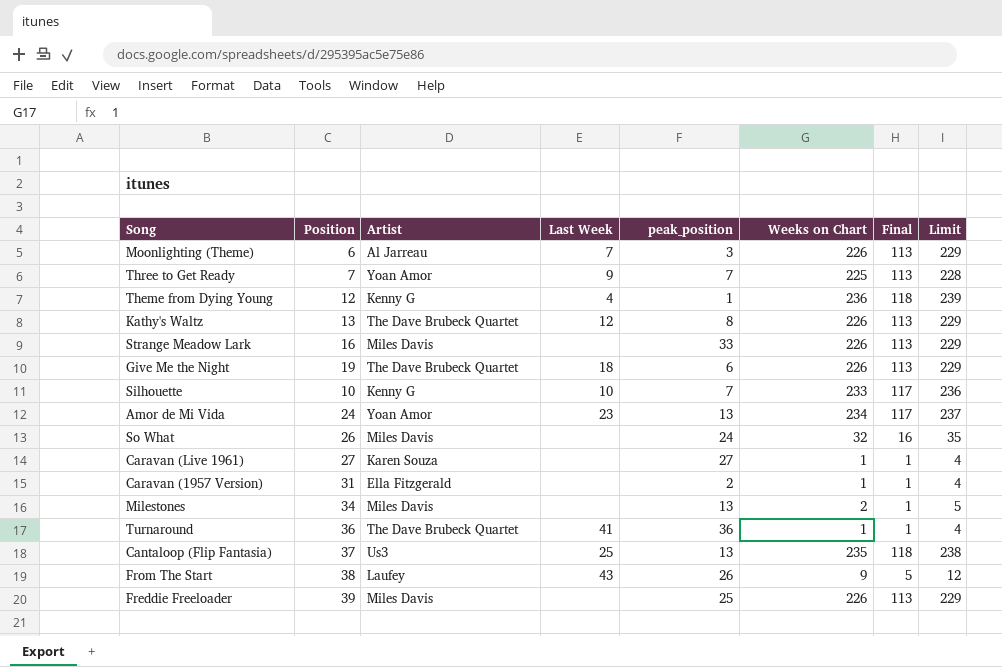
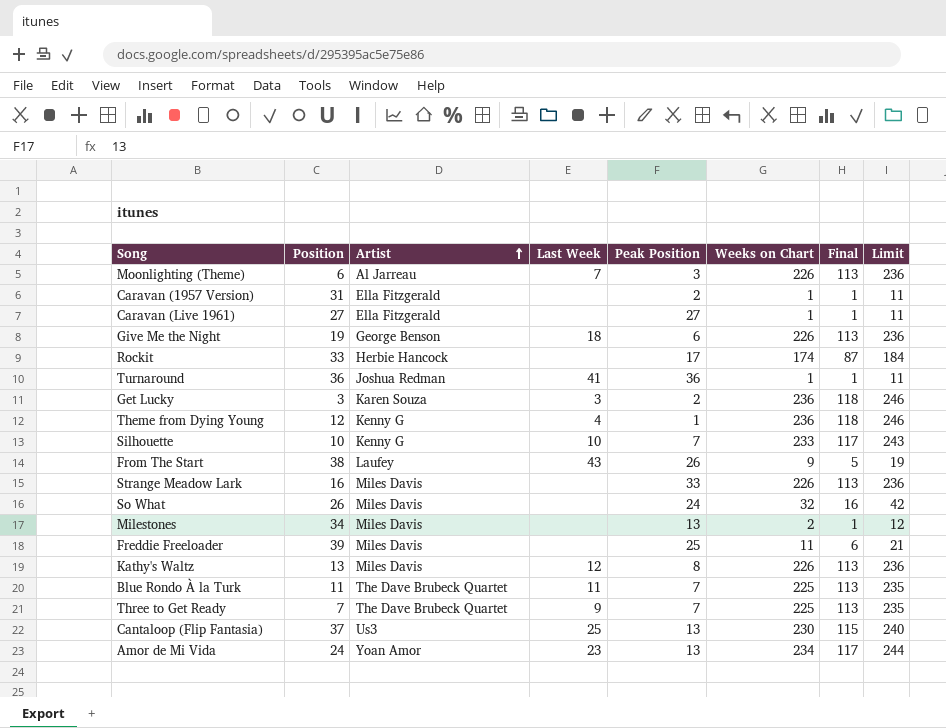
row order: none -> Artist ascending
column name: peak_position -> Peak Position
column Limit | formula: [Weeks on Chart] + 3 -> [Weeks on Chart] + 10
Caravan (Live 1961) | Artist: Karen Souza -> Ella Fitzgerald
Give Me the Night | Artist: The Dave Brubeck Quartet -> George Benson
row Rockit: none -> 33 | Herbie Hancock | none | 17 | 174 | 87 | 184
Turnaround | Artist: The Dave Brubeck Quartet -> Joshua Redman
row Get Lucky: none -> 3 | Karen Souza | 3 | 2 | 236 | 118 | 246
Freddie Freeloader | Weeks on Chart: 226 -> 11
Freddie Freeloader | Final: 113 -> 6
Kathy's Waltz | Artist: The Dave Brubeck Quartet -> Miles Davis
row Blue Rondo À la Turk: none -> 11 | The Dave Brubeck Quartet | 11 | 7 | 225 | 113 | 235
Three to Get Ready | Artist: Yoan Amor -> The Dave Brubeck Quartet
Cantaloop (Flip Fantasia) | Weeks on Chart: 235 -> 230
Cantaloop (Flip Fantasia) | Final: 118 -> 115

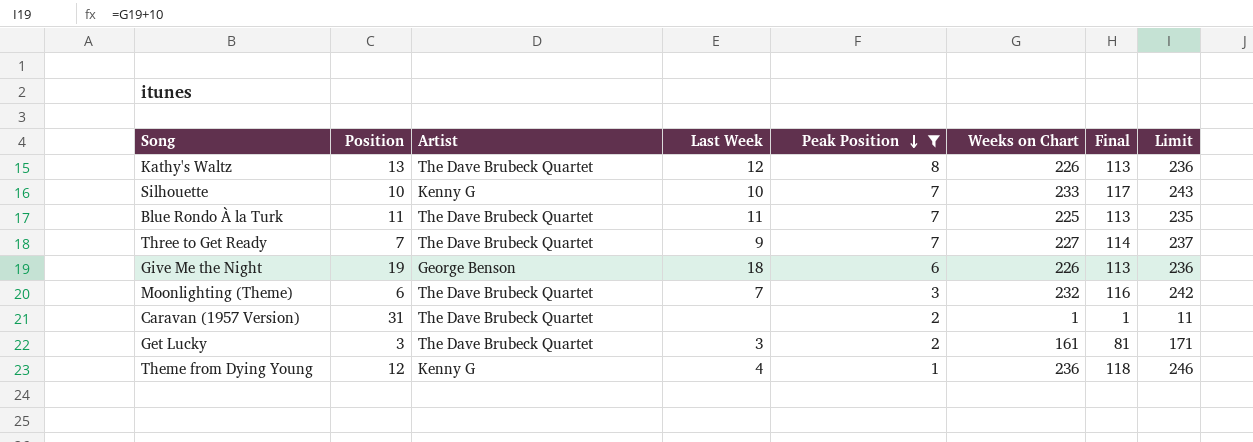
filter: none -> Peak Position <= 8
row order: Artist ascending -> Peak Position descending
Kathy's Waltz | Artist: Miles Davis -> The Dave Brubeck Quartet
Three to Get Ready | Weeks on Chart: 225 -> 227
Three to Get Ready | Final: 113 -> 114
Three to Get Ready | Limit: 235 -> 237
Moonlighting (Theme) | Artist: Al Jarreau -> The Dave Brubeck Quartet
Moonlighting (Theme) | Weeks on Chart: 226 -> 232
Moonlighting (Theme) | Final: 113 -> 116
Moonlighting (Theme) | Limit: 236 -> 242
Caravan (1957 Version) | Artist: Ella Fitzgerald -> The Dave Brubeck Quartet
Get Lucky | Artist: Karen Souza -> The Dave Brubeck Quartet
Get Lucky | Weeks on Chart: 236 -> 161
Get Lucky | Final: 118 -> 81
Get Lucky | Limit: 246 -> 171

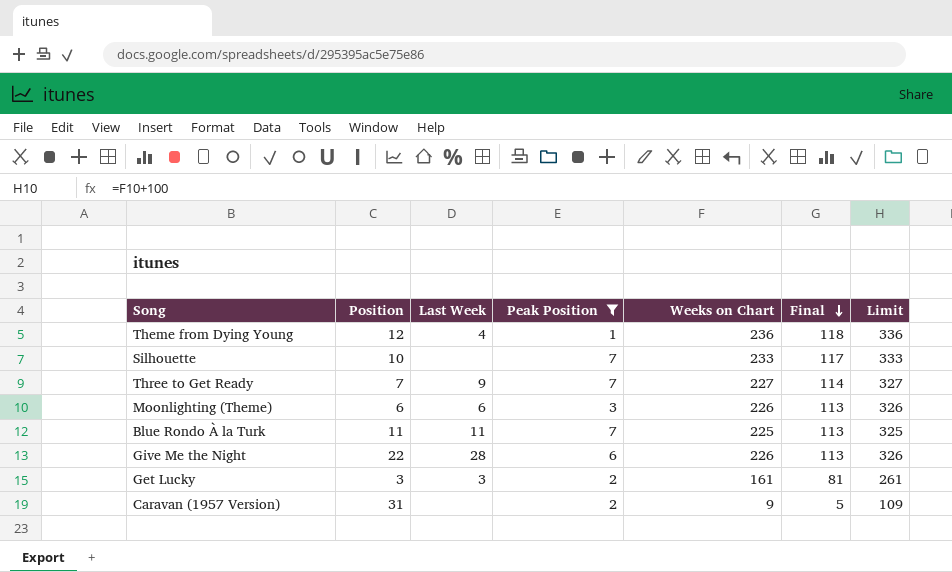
row order: Peak Position descending -> Final descending
column Artist | position: 3 -> none
column Limit | formula: [Weeks on Chart] + 10 -> [Weeks on Chart] + 100
row Kathy's Waltz: 13 | The Dave Brubeck Quartet | 12 | 8 | 226 | 113 | 236 -> none
Silhouette | Last Week: 10 -> none
Moonlighting (Theme) | Last Week: 7 -> 6
Moonlighting (Theme) | Weeks on Chart: 232 -> 226
Moonlighting (Theme) | Final: 116 -> 113
Give Me the Night | Position: 19 -> 22
Give Me the Night | Last Week: 18 -> 28
Caravan (1957 Version) | Weeks on Chart: 1 -> 9
Caravan (1957 Version) | Final: 1 -> 5

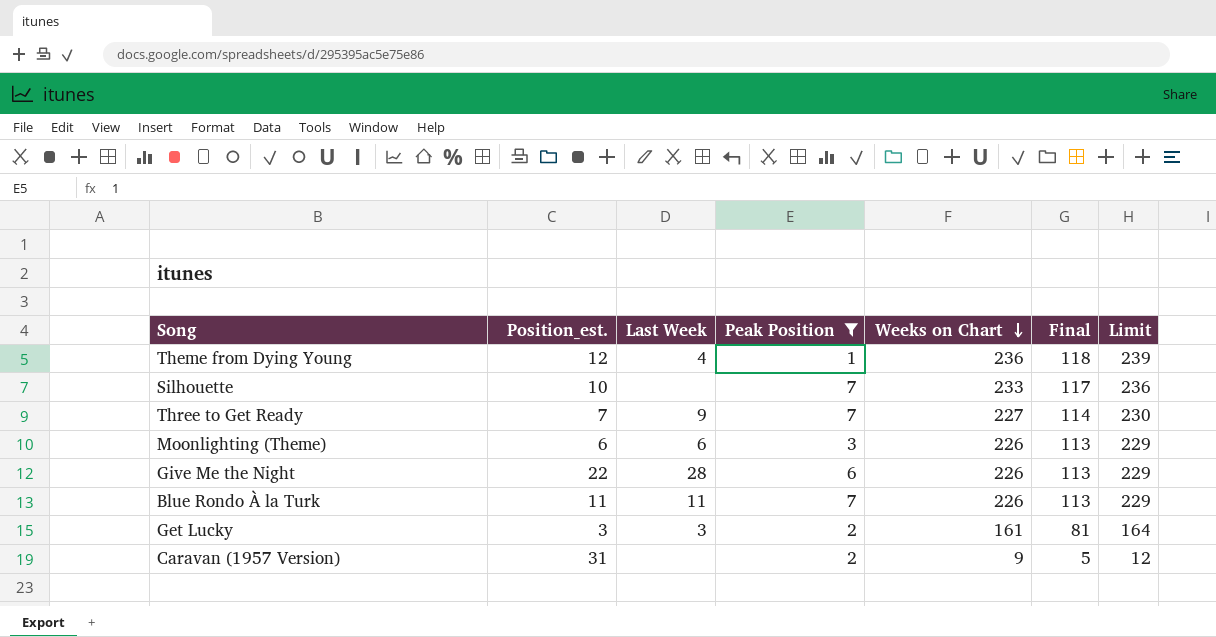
row order: Final descending -> Weeks on Chart descending
column name: Position -> Position_est.
column Limit | formula: [Weeks on Chart] + 100 -> [Weeks on Chart] + 3
Blue Rondo À la Turk | Weeks on Chart: 225 -> 226

